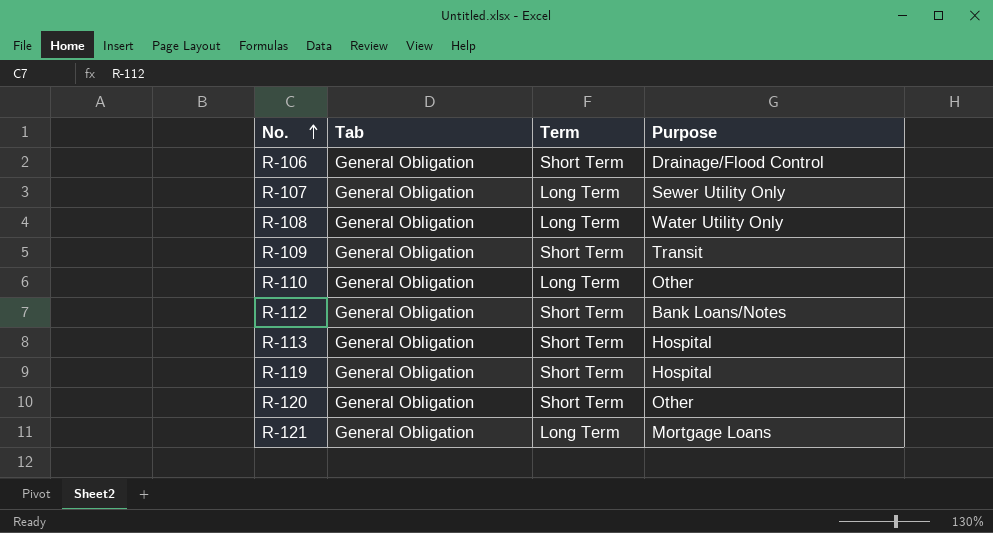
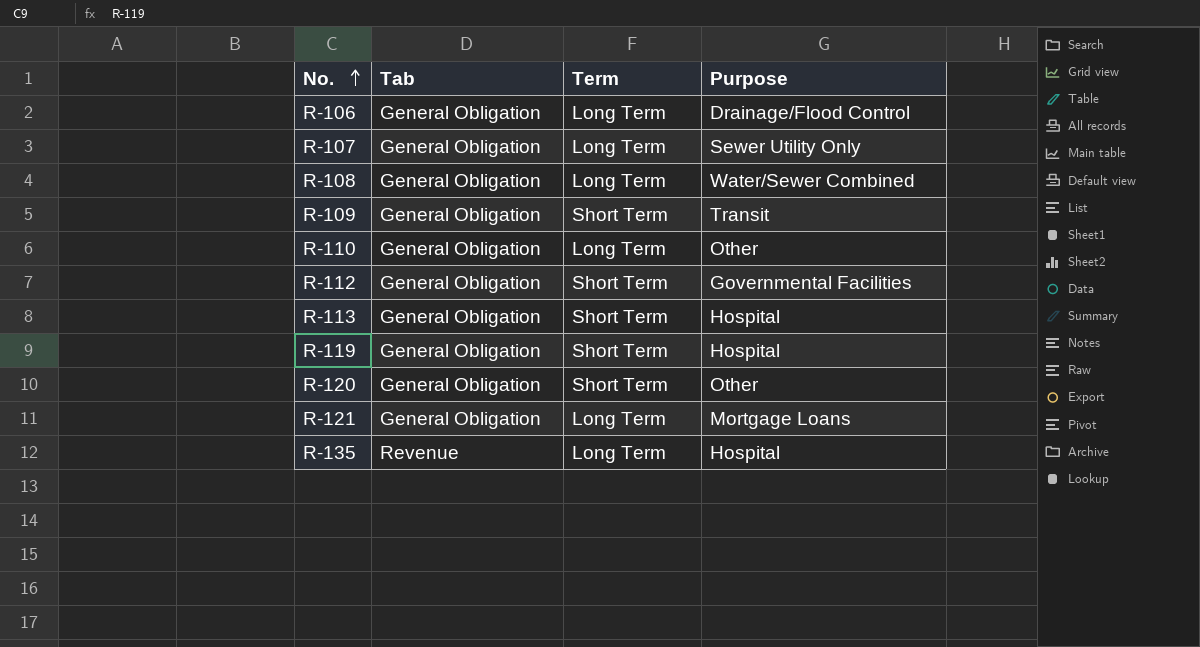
R-106 | Term: Short Term -> Long Term
R-108 | Purpose: Water Utility Only -> Water/Sewer Combined
R-112 | Purpose: Bank Loans/Notes -> Governmental Facilities
row R-135: none -> Revenue | Long Term | Hospital

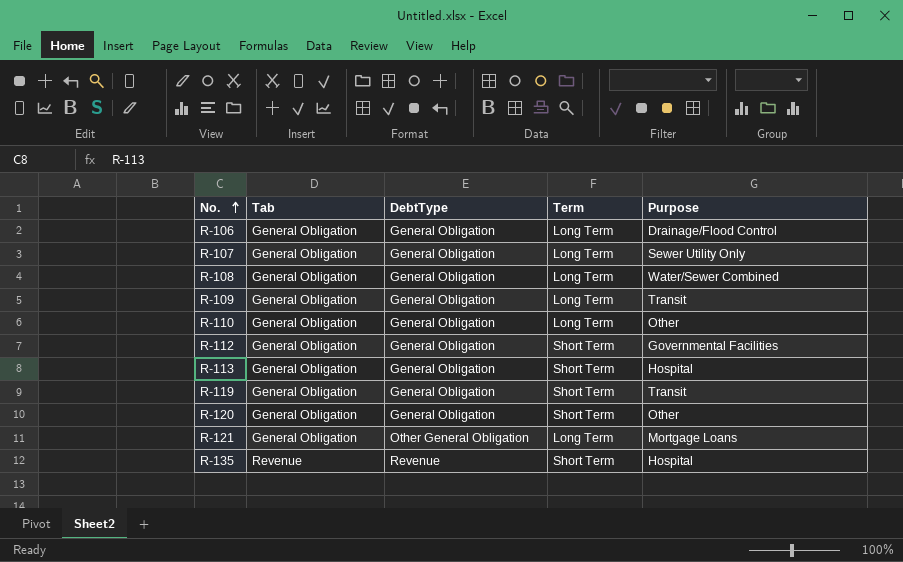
column DebtType | position: none -> 3
R-109 | Term: Short Term -> Long Term
R-119 | Purpose: Hospital -> Transit
R-135 | Term: Long Term -> Short Term

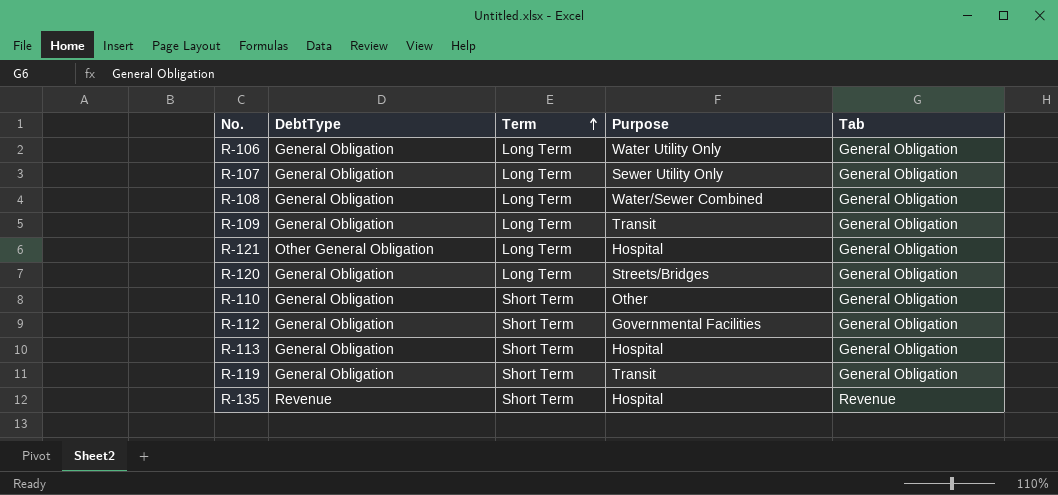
row order: No. ascending -> Term ascending
column Tab | position: 2 -> 5
R-106 | Purpose: Drainage/Flood Control -> Water Utility Only
R-121 | Purpose: Mortgage Loans -> Hospital
R-120 | Term: Short Term -> Long Term
R-120 | Purpose: Other -> Streets/Bridges
R-110 | Term: Long Term -> Short Term

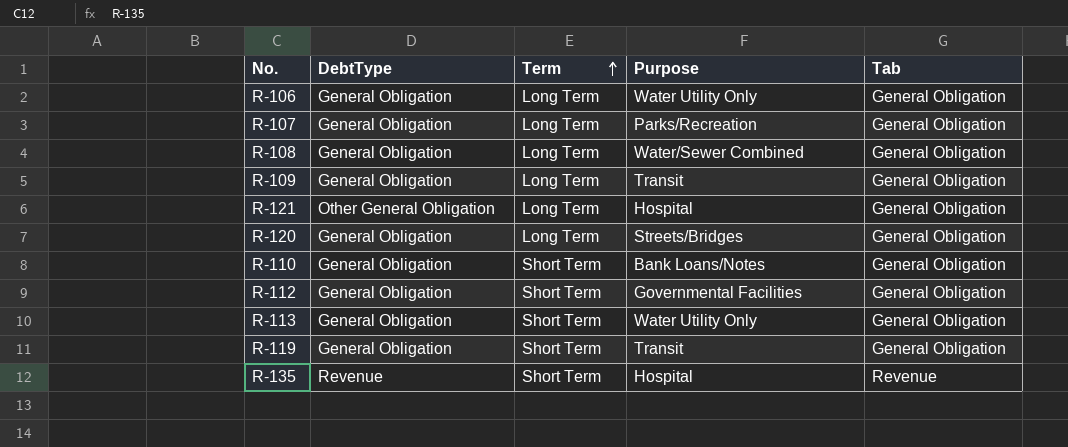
R-107 | Purpose: Sewer Utility Only -> Parks/Recreation
R-110 | Purpose: Other -> Bank Loans/Notes
R-113 | Purpose: Hospital -> Water Utility Only

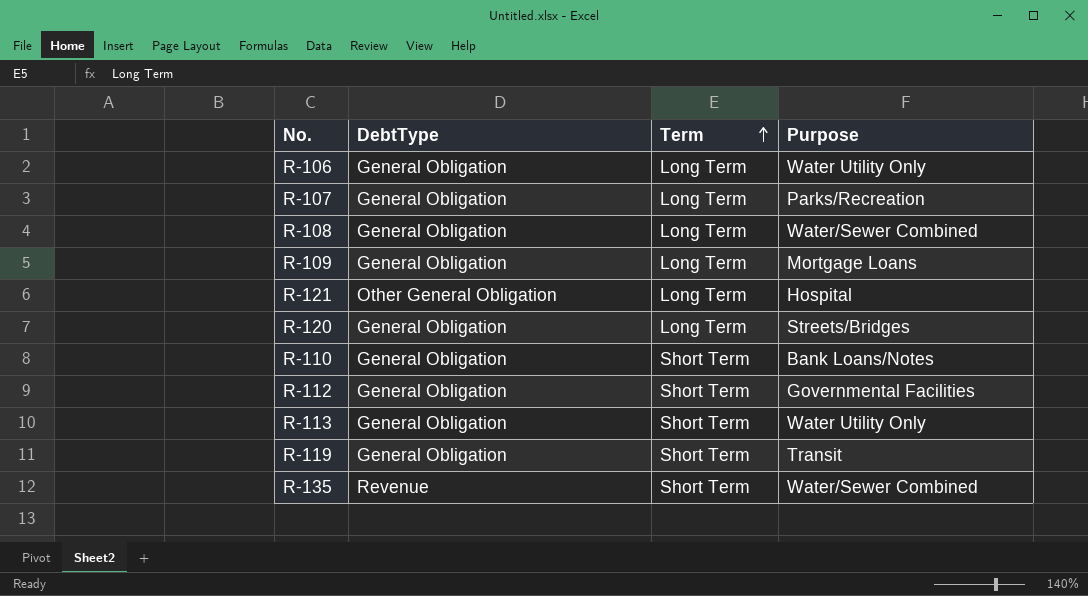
column Tab | position: 5 -> none
R-109 | Purpose: Transit -> Mortgage Loans
R-135 | Purpose: Hospital -> Water/Sewer Combined

